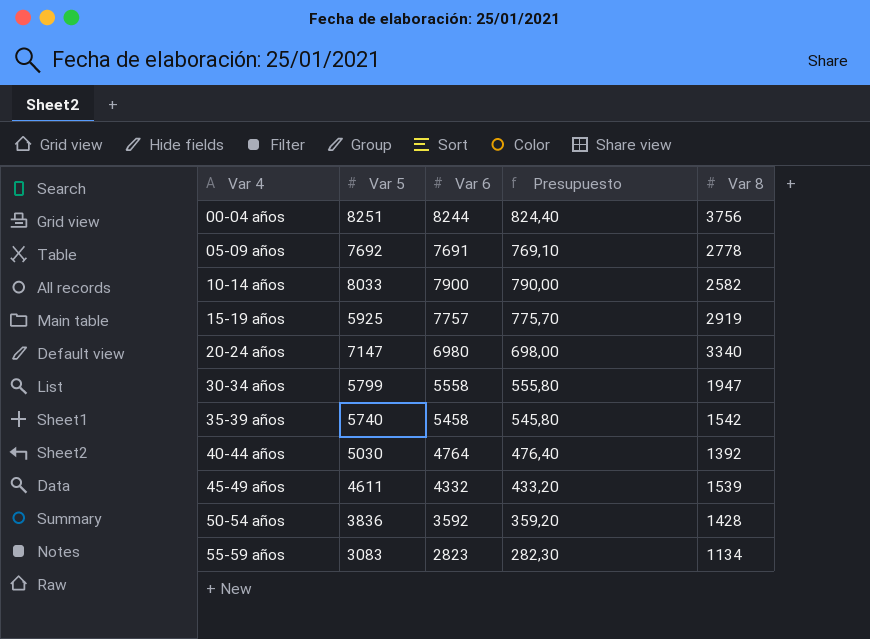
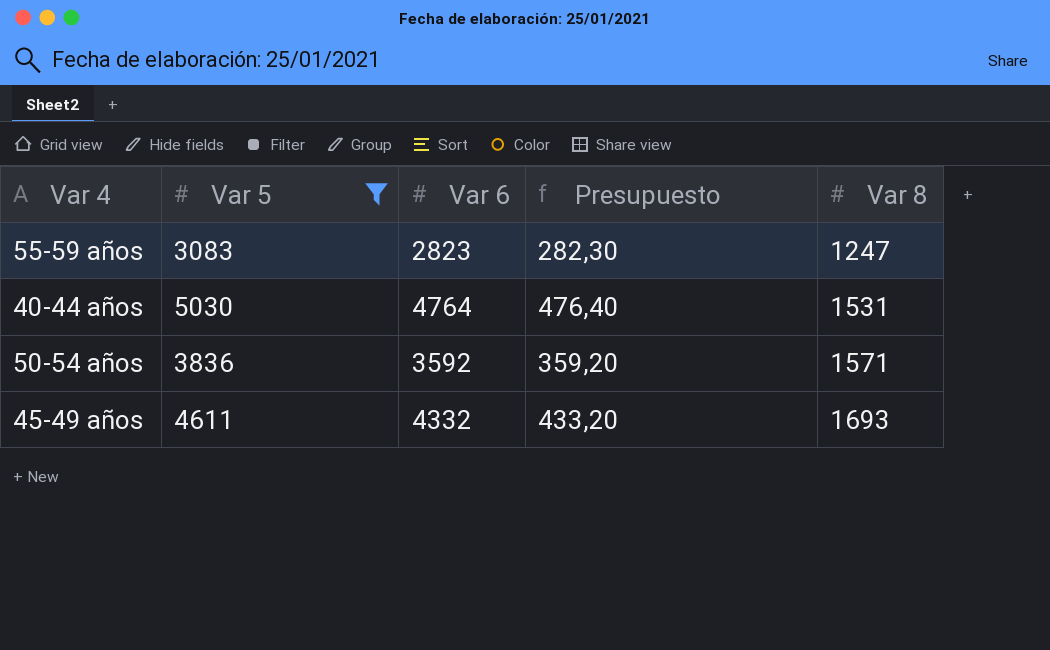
filter: none -> Var 5 <= 5030
row order: Var 4 ascending -> Var 8 ascending
55-59 años | Var 8: 1134 -> 1247
40-44 años | Var 8: 1392 -> 1531
50-54 años | Var 8: 1428 -> 1571
45-49 años | Var 8: 1539 -> 1693

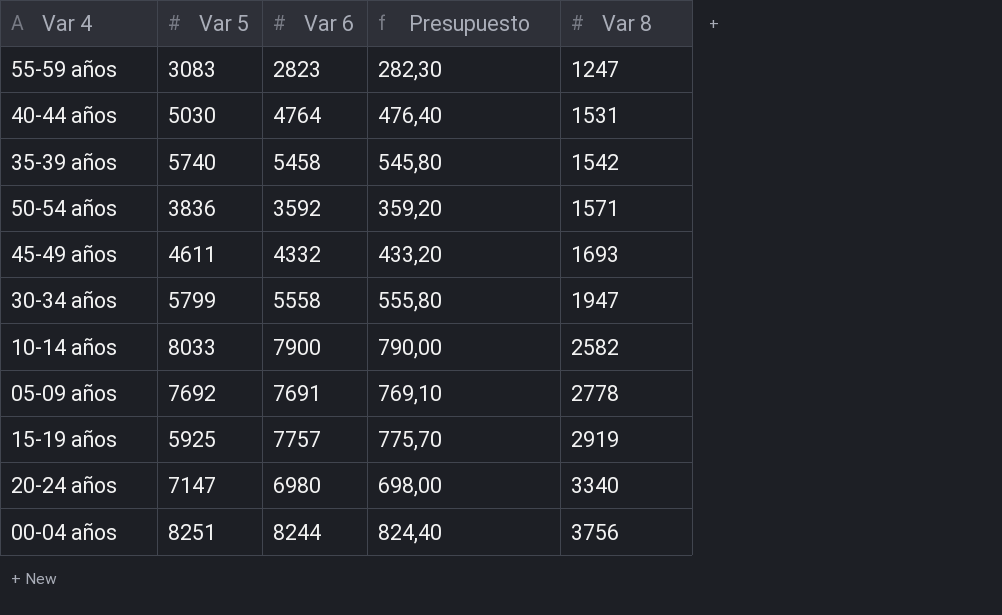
filter: Var 5 <= 5030 -> none

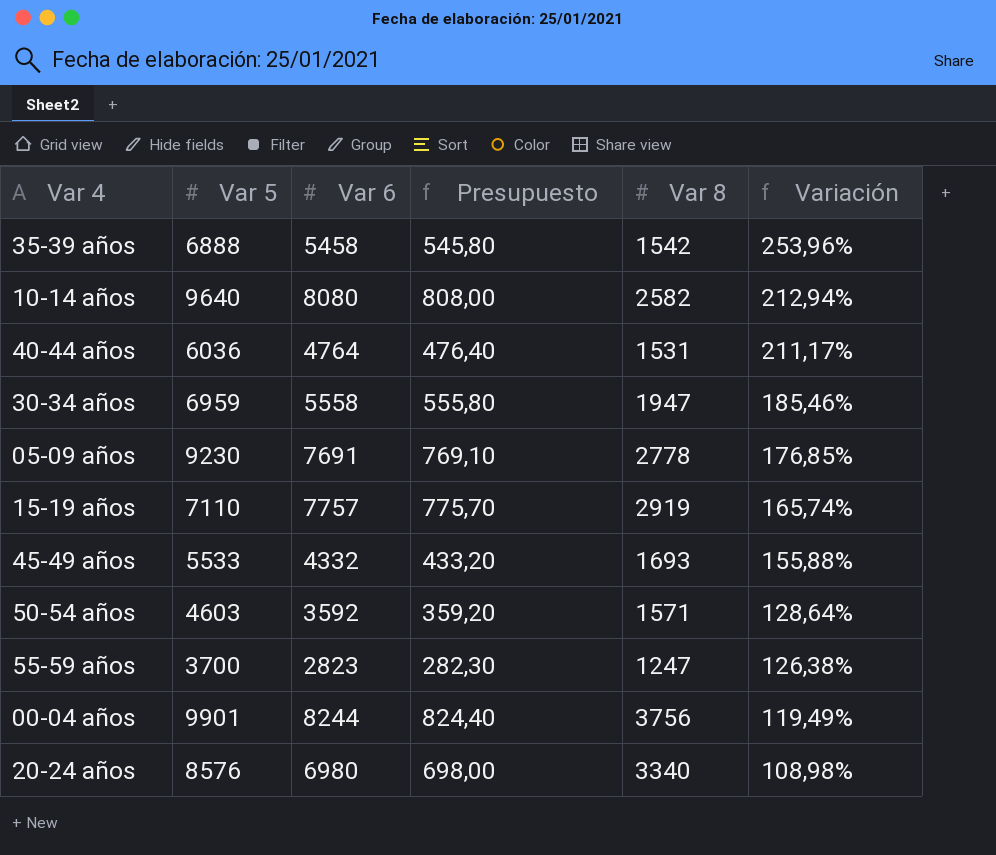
row order: Var 8 ascending -> Variación descending
column Variación | formula: none -> ([Var 6] - [Var 8]) / [Var 8]
35-39 años | Var 5: 5740 -> 6888
10-14 años | Var 5: 8033 -> 9640
10-14 años | Var 6: 7900 -> 8080
10-14 años | Presupuesto: 790,00 -> 808,00
40-44 años | Var 5: 5030 -> 6036
30-34 años | Var 5: 5799 -> 6959
05-09 años | Var 5: 7692 -> 9230
15-19 años | Var 5: 5925 -> 7110
45-49 años | Var 5: 4611 -> 5533
50-54 años | Var 5: 3836 -> 4603
55-59 años | Var 5: 3083 -> 3700
00-04 años | Var 5: 8251 -> 9901
20-24 años | Var 5: 7147 -> 8576

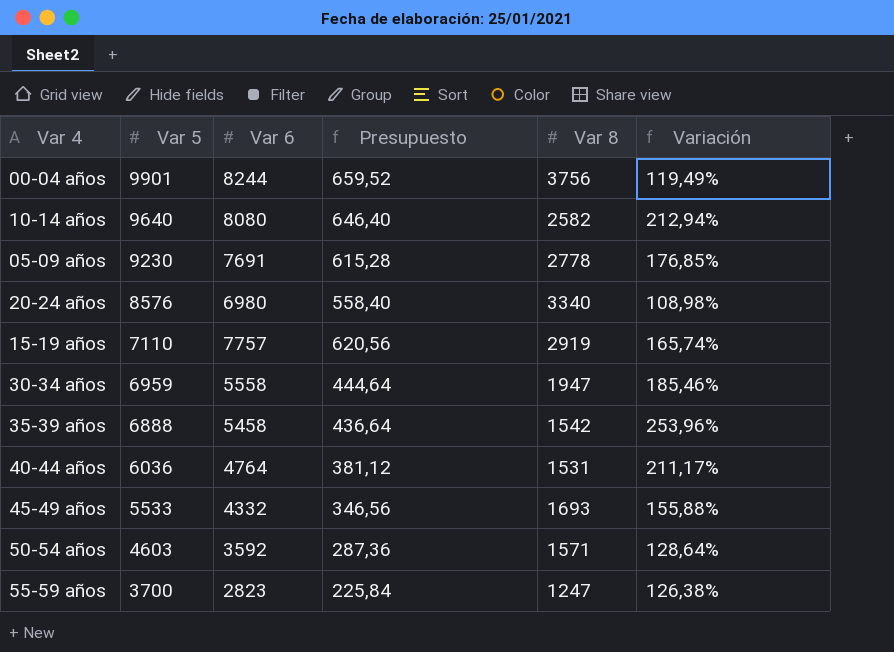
row order: Variación descending -> Var 5 descending
column Presupuesto | formula: [Var 6] * 0,1 -> [Var 6] * 0,08

